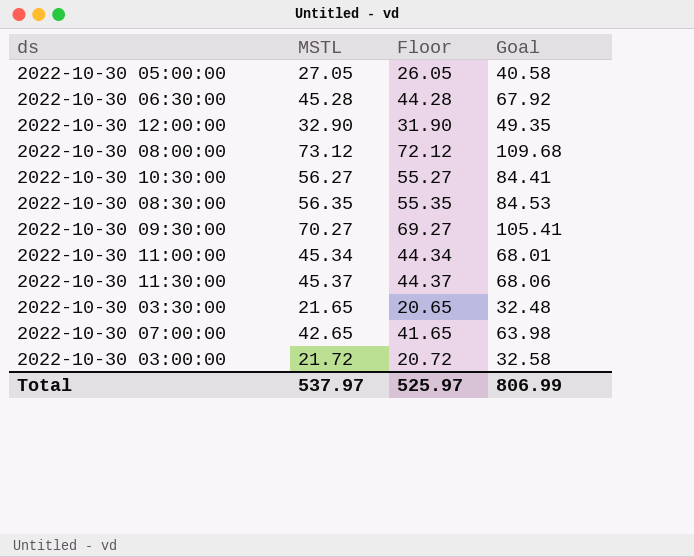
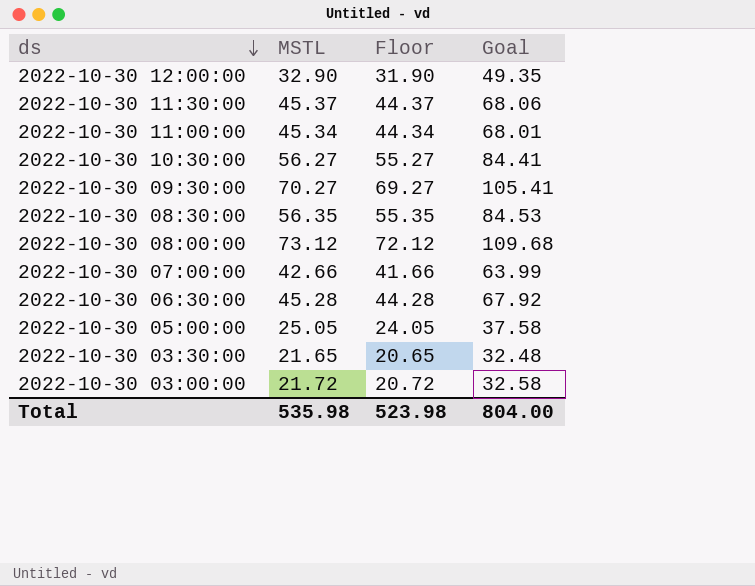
row order: none -> ds descending
2022-10-30 07:00:00 | MSTL: 42.65 -> 42.66
2022-10-30 07:00:00 | Floor: 41.65 -> 41.66
2022-10-30 07:00:00 | Goal: 63.98 -> 63.99
2022-10-30 05:00:00 | MSTL: 27.05 -> 25.05
2022-10-30 05:00:00 | Floor: 26.05 -> 24.05
2022-10-30 05:00:00 | Goal: 40.58 -> 37.58
Total | MSTL: 537.97 -> 535.98
Total | Floor: 525.97 -> 523.98
Total | Goal: 806.99 -> 804.00

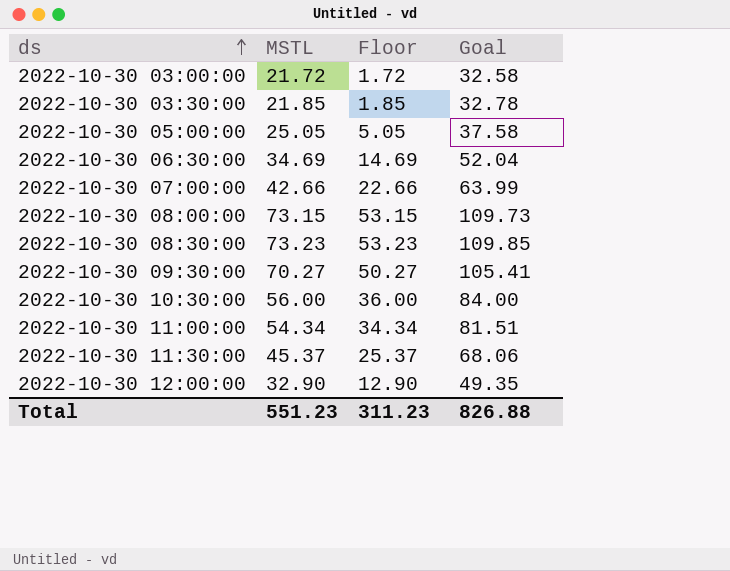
row order: ds descending -> ds ascending
column Floor | formula: [MSTL] - 1 -> [MSTL] - 20
2022-10-30 03:30:00 | MSTL: 21.65 -> 21.85
2022-10-30 03:30:00 | Goal: 32.48 -> 32.78
2022-10-30 06:30:00 | MSTL: 45.28 -> 34.69
2022-10-30 06:30:00 | Goal: 67.92 -> 52.04
2022-10-30 08:00:00 | MSTL: 73.12 -> 73.15
2022-10-30 08:00:00 | Goal: 109.68 -> 109.73
2022-10-30 08:30:00 | MSTL: 56.35 -> 73.23
2022-10-30 08:30:00 | Goal: 84.53 -> 109.85
2022-10-30 10:30:00 | MSTL: 56.27 -> 56.00
2022-10-30 10:30:00 | Goal: 84.41 -> 84.00
2022-10-30 11:00:00 | MSTL: 45.34 -> 54.34
2022-10-30 11:00:00 | Goal: 68.01 -> 81.51
Total | MSTL: 535.98 -> 551.23
Total | Floor: 523.98 -> 311.23
Total | Goal: 804.00 -> 826.88

